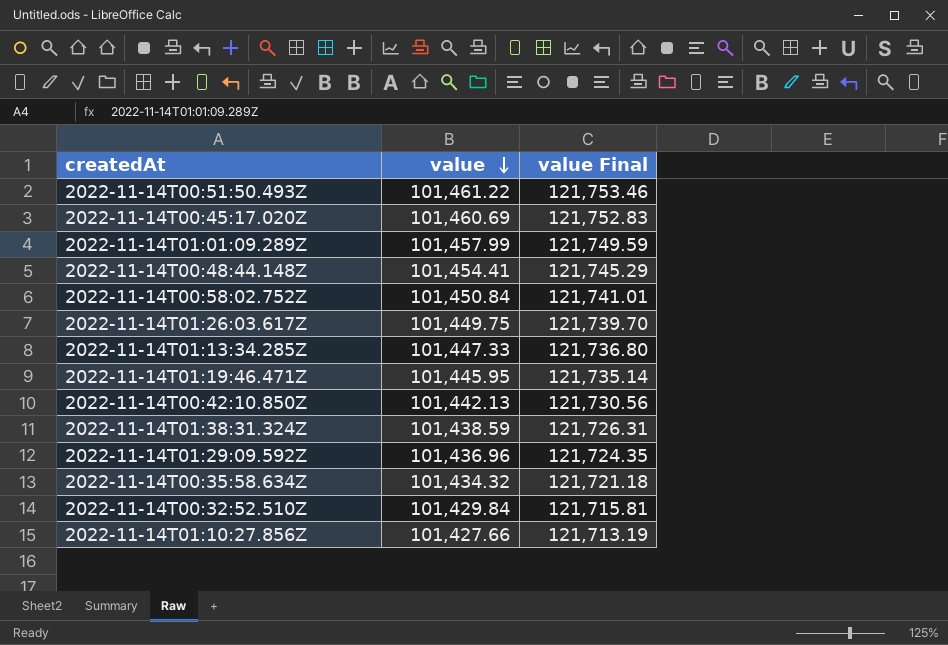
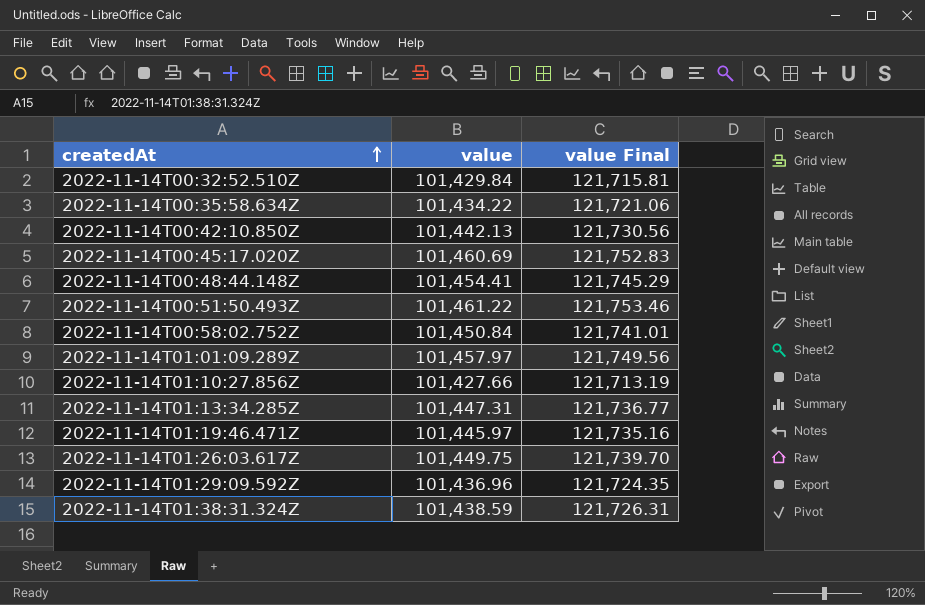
row order: value descending -> createdAt ascending
2022-11-14T00:35:58.634Z | value: 101,434.32 -> 101,434.22
2022-11-14T00:35:58.634Z | value Final: 121,721.18 -> 121,721.06
2022-11-14T01:01:09.289Z | value: 101,457.99 -> 101,457.97
2022-11-14T01:01:09.289Z | value Final: 121,749.59 -> 121,749.56
2022-11-14T01:13:34.285Z | value: 101,447.33 -> 101,447.31
2022-11-14T01:13:34.285Z | value Final: 121,736.80 -> 121,736.77
2022-11-14T01:19:46.471Z | value: 101,445.95 -> 101,445.97
2022-11-14T01:19:46.471Z | value Final: 121,735.14 -> 121,735.16

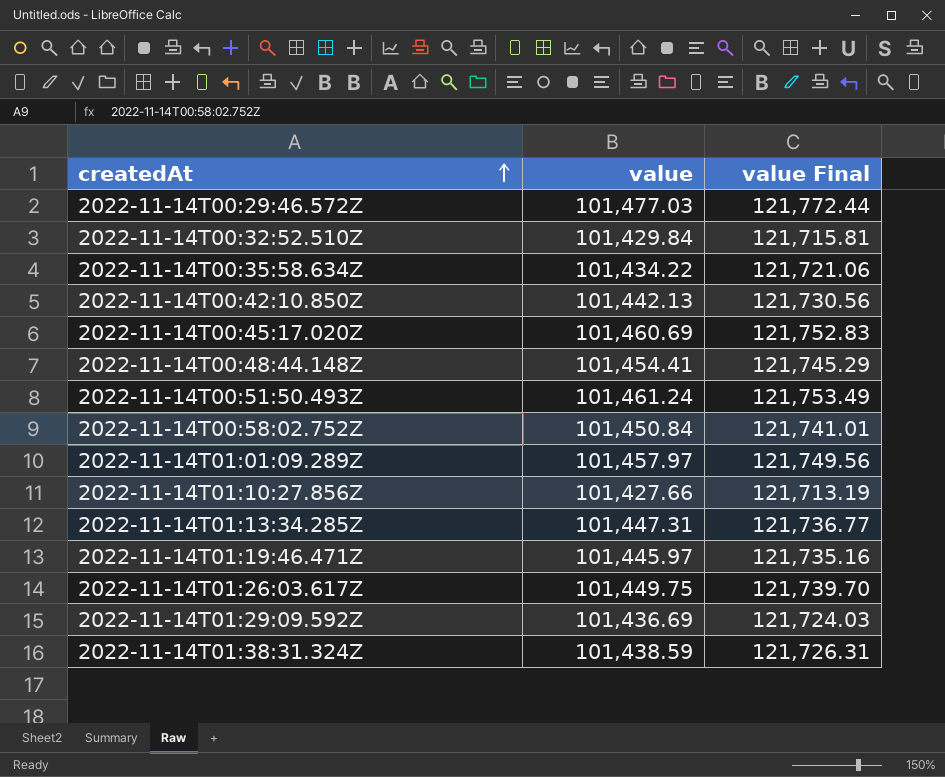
row 2022-11-14T00:29:46.572Z: none -> 101,477.03 | 121,772.44
2022-11-14T00:51:50.493Z | value: 101,461.22 -> 101,461.24
2022-11-14T00:51:50.493Z | value Final: 121,753.46 -> 121,753.49
2022-11-14T01:29:09.592Z | value: 101,436.96 -> 101,436.69
2022-11-14T01:29:09.592Z | value Final: 121,724.35 -> 121,724.03

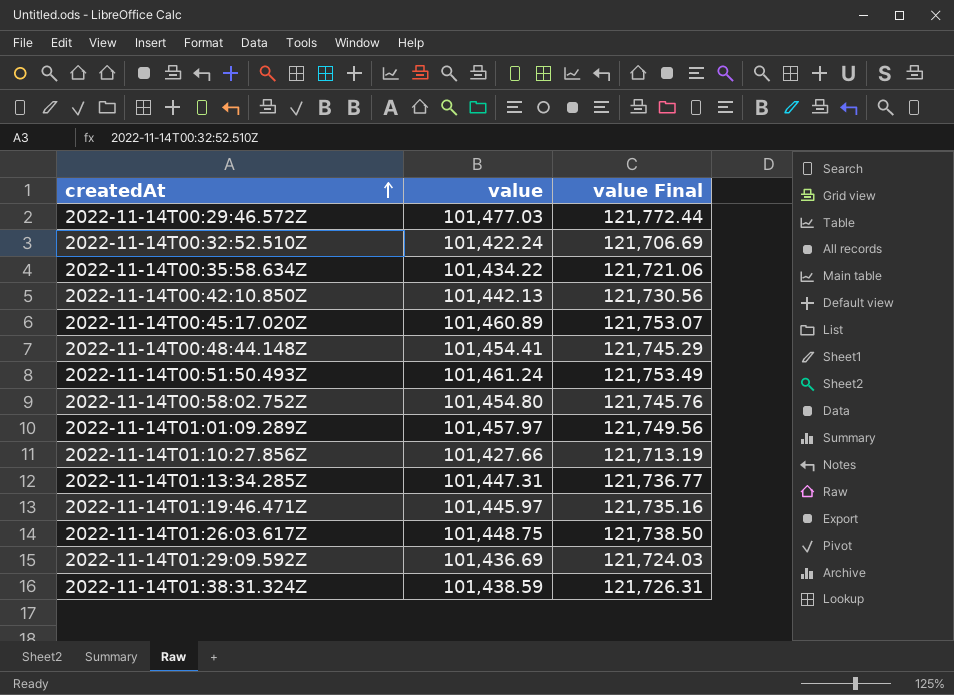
2022-11-14T00:32:52.510Z | value: 101,429.84 -> 101,422.24
2022-11-14T00:32:52.510Z | value Final: 121,715.81 -> 121,706.69
2022-11-14T00:45:17.020Z | value: 101,460.69 -> 101,460.89
2022-11-14T00:45:17.020Z | value Final: 121,752.83 -> 121,753.07
2022-11-14T00:58:02.752Z | value: 101,450.84 -> 101,454.80
2022-11-14T00:58:02.752Z | value Final: 121,741.01 -> 121,745.76
2022-11-14T01:26:03.617Z | value: 101,449.75 -> 101,448.75
2022-11-14T01:26:03.617Z | value Final: 121,739.70 -> 121,738.50

